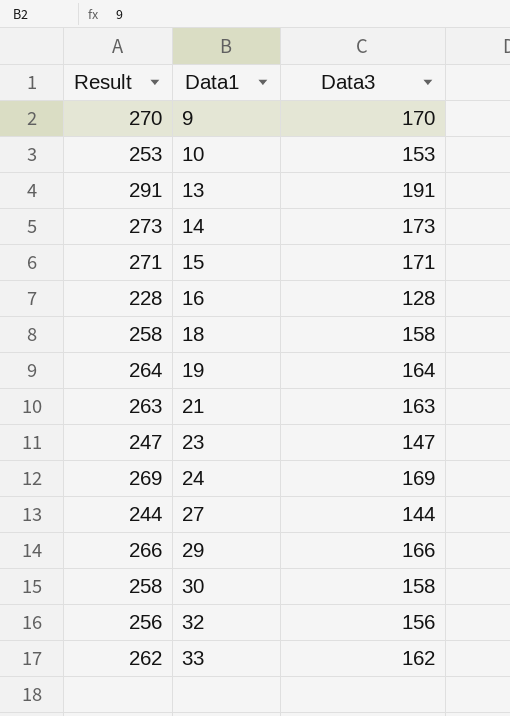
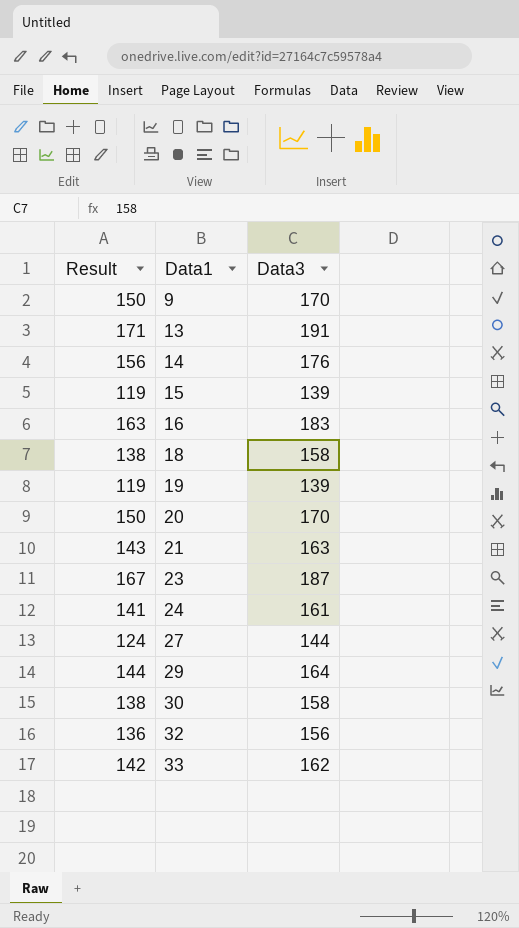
column Result | formula: [Data3] + 100 -> [Data3] - 20
row 10: 253 | 153 -> none
14 | Data3: 173 -> 176
15 | Data3: 171 -> 139
16 | Data3: 128 -> 183
19 | Data3: 164 -> 139
row 20: none -> 150 | 170
23 | Data3: 147 -> 187
24 | Data3: 169 -> 161
29 | Data3: 166 -> 164

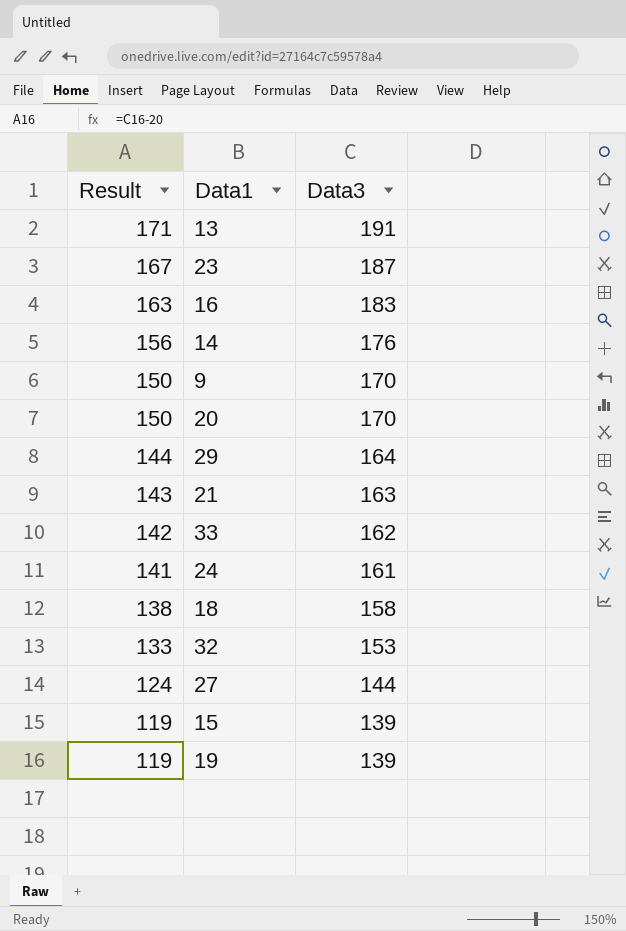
row order: Data1 ascending -> Result descending
row 30: 138 | 158 -> none
32 | Result: 136 -> 133
32 | Data3: 156 -> 153

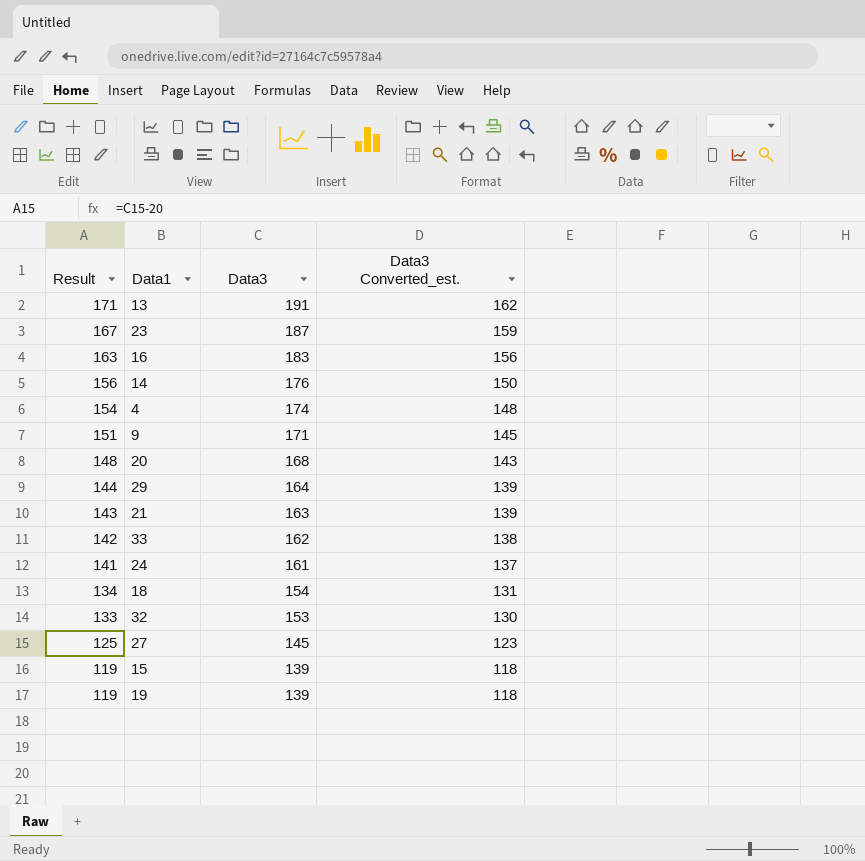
column Data3 Converted_est. | formula: none -> [Data3] * 0.85
row 4: none -> 154 | 174 | 148
9 | Result: 150 -> 151
9 | Data3: 170 -> 171
20 | Result: 150 -> 148
20 | Data3: 170 -> 168
18 | Result: 138 -> 134
18 | Data3: 158 -> 154
27 | Result: 124 -> 125
27 | Data3: 144 -> 145

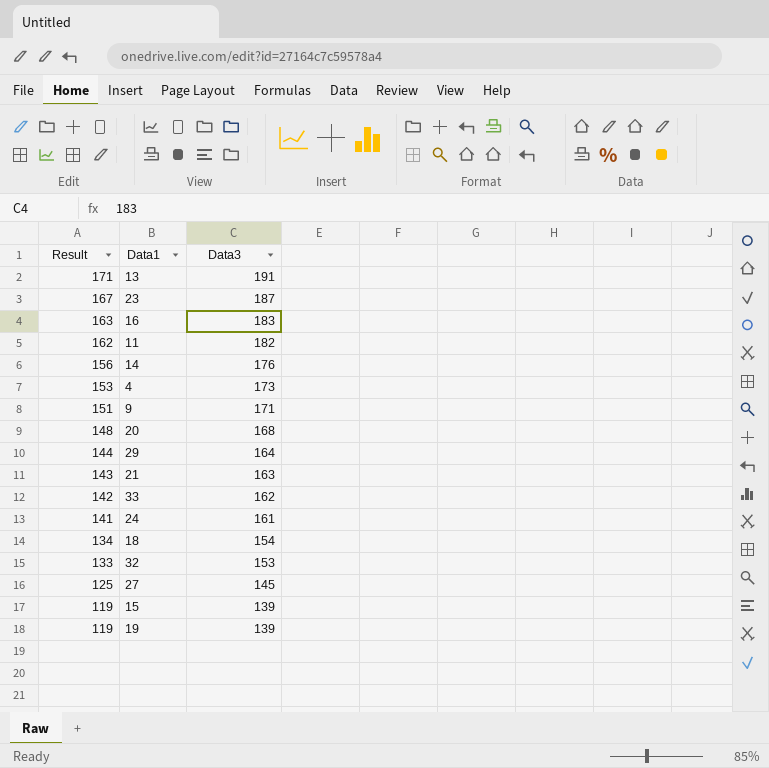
column Data3 Converted_est. | formula: [Data3] * 0.85 -> none
row 11: none -> 162 | 182
4 | Result: 154 -> 153
4 | Data3: 174 -> 173

